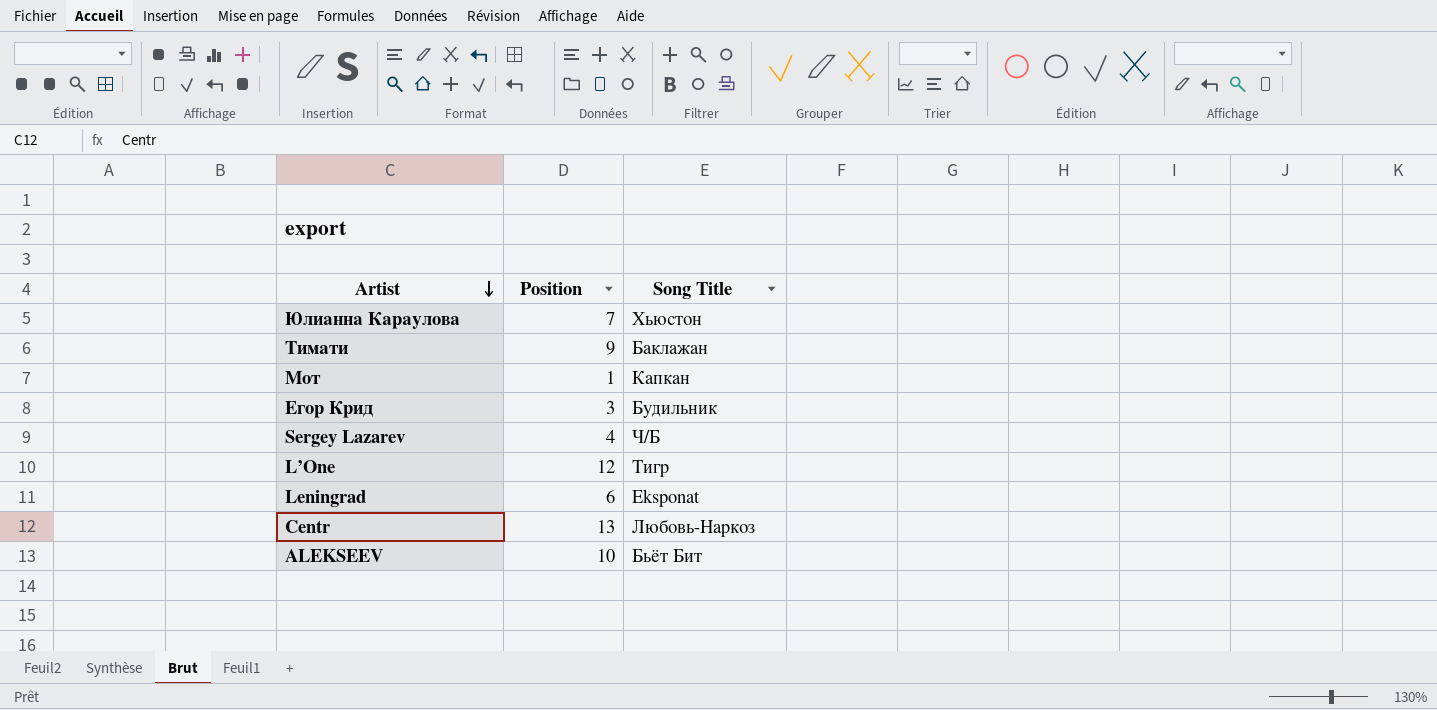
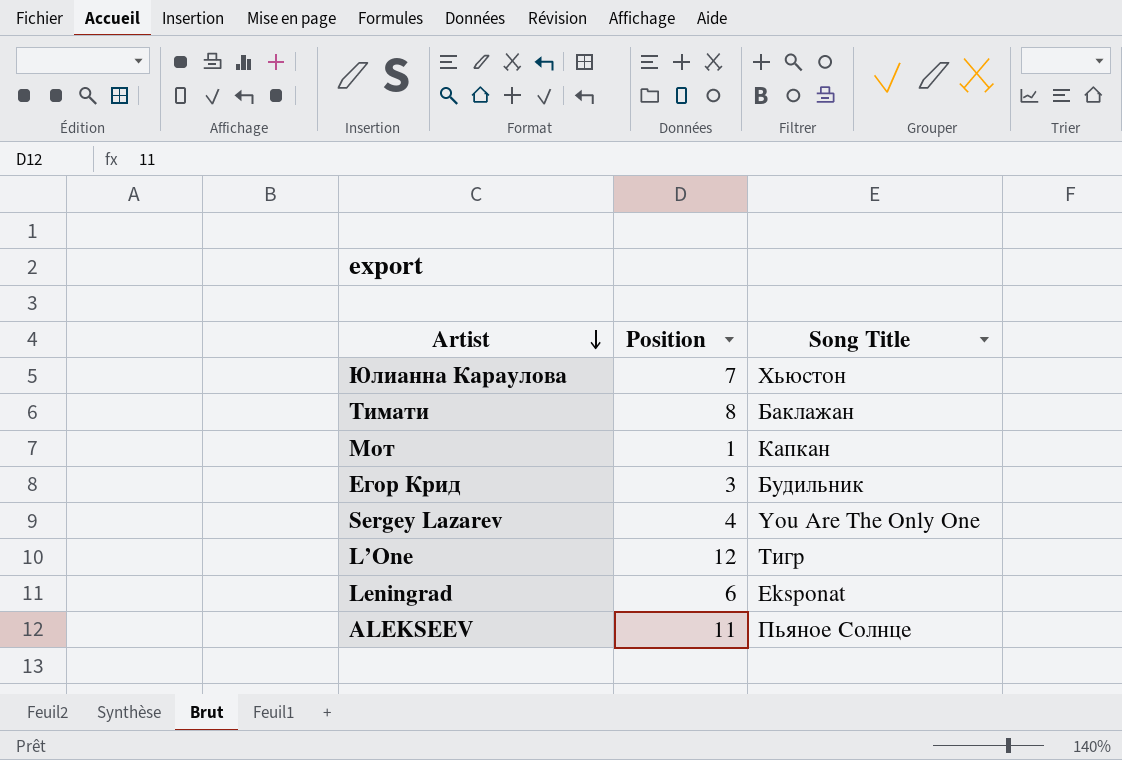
row Centr: 13 | Любовь-Наркоз -> none
Тимати | Position: 9 -> 8
Sergey Lazarev | Song Title: Ч/Б -> You Are The Only One
ALEKSEEV | Position: 10 -> 11
ALEKSEEV | Song Title: Бьёт Бит -> Пьяное Солнце

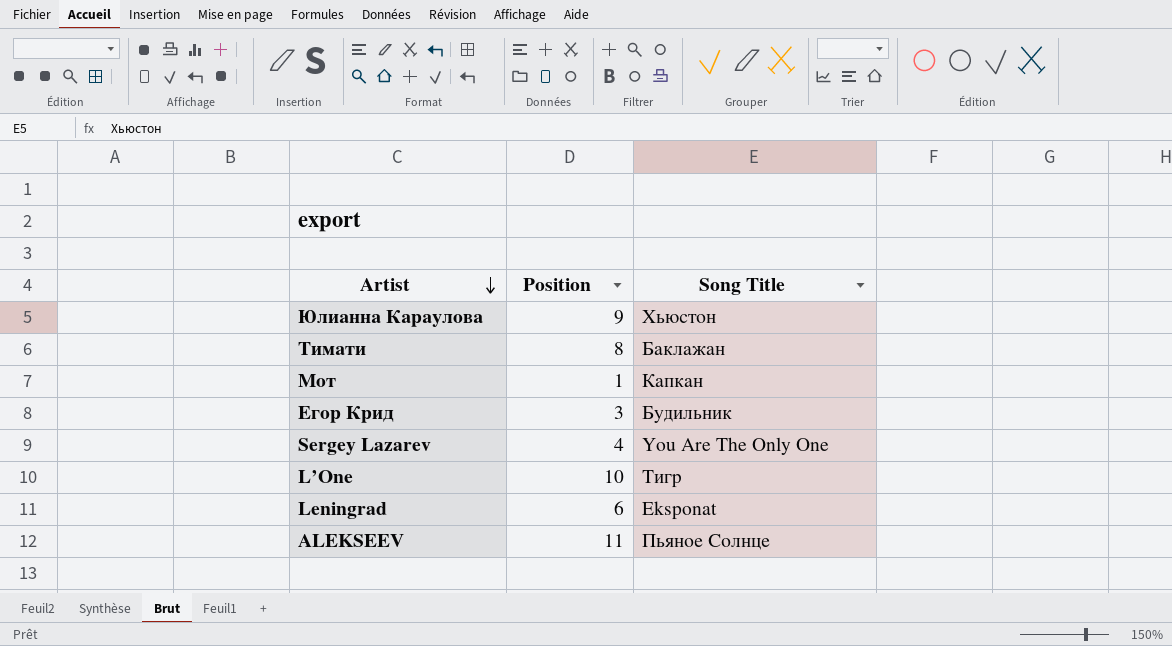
Юлианна Караулова | Position: 7 -> 9
L’One | Position: 12 -> 10

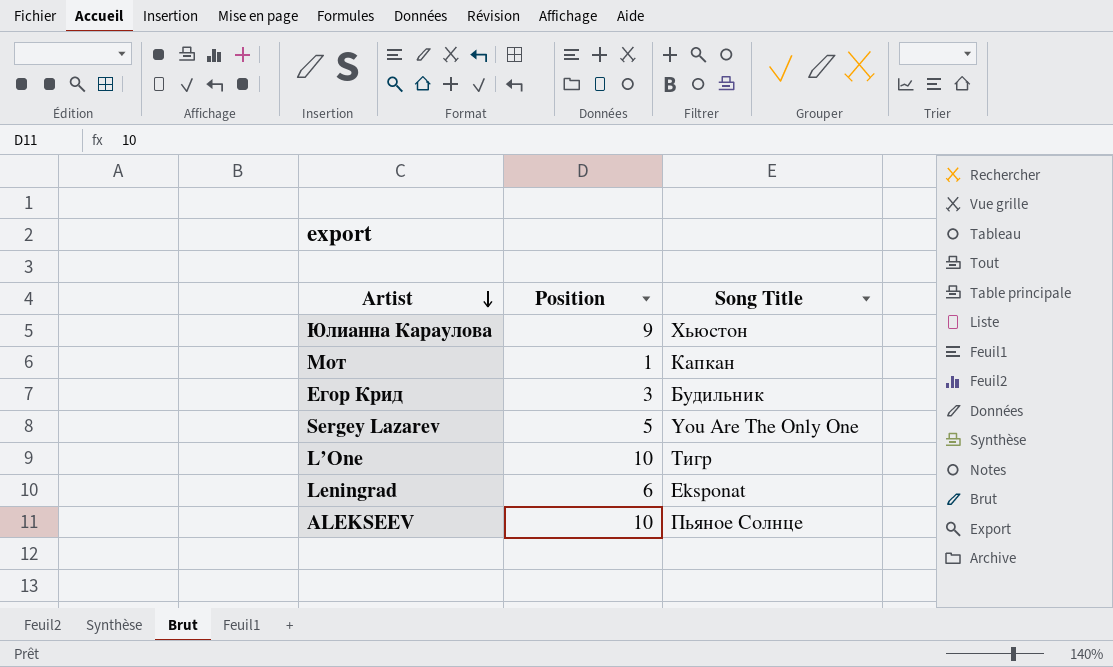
row Тимати: 8 | Баклажан -> none
Sergey Lazarev | Position: 4 -> 5
ALEKSEEV | Position: 11 -> 10

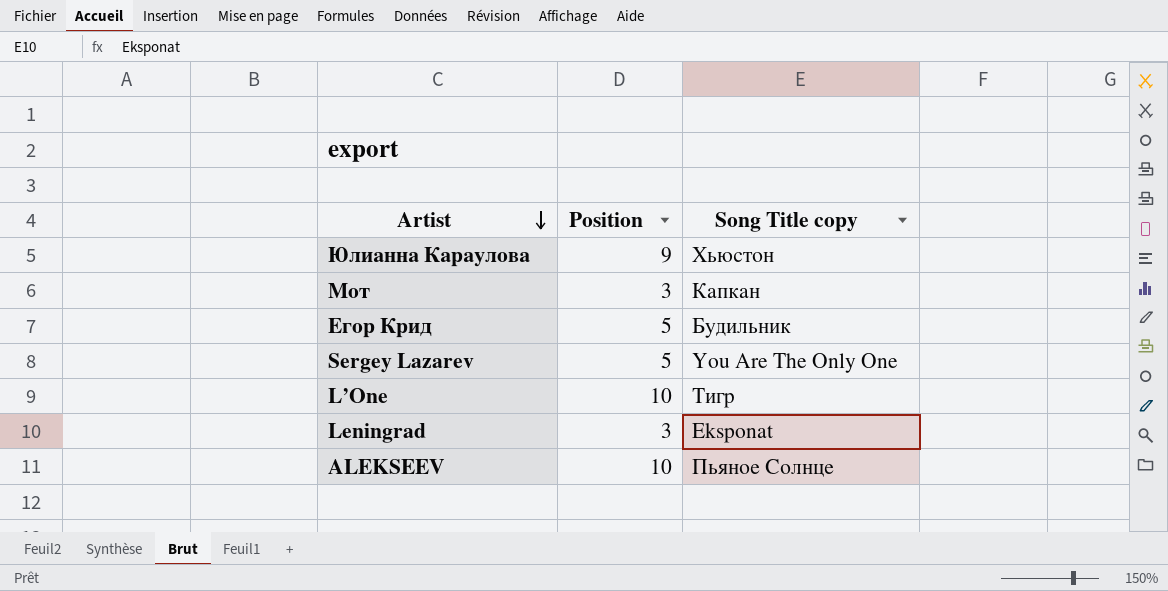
column name: Song Title -> Song Title copy
Мот | Position: 1 -> 3
Егор Крид | Position: 3 -> 5
Leningrad | Position: 6 -> 3

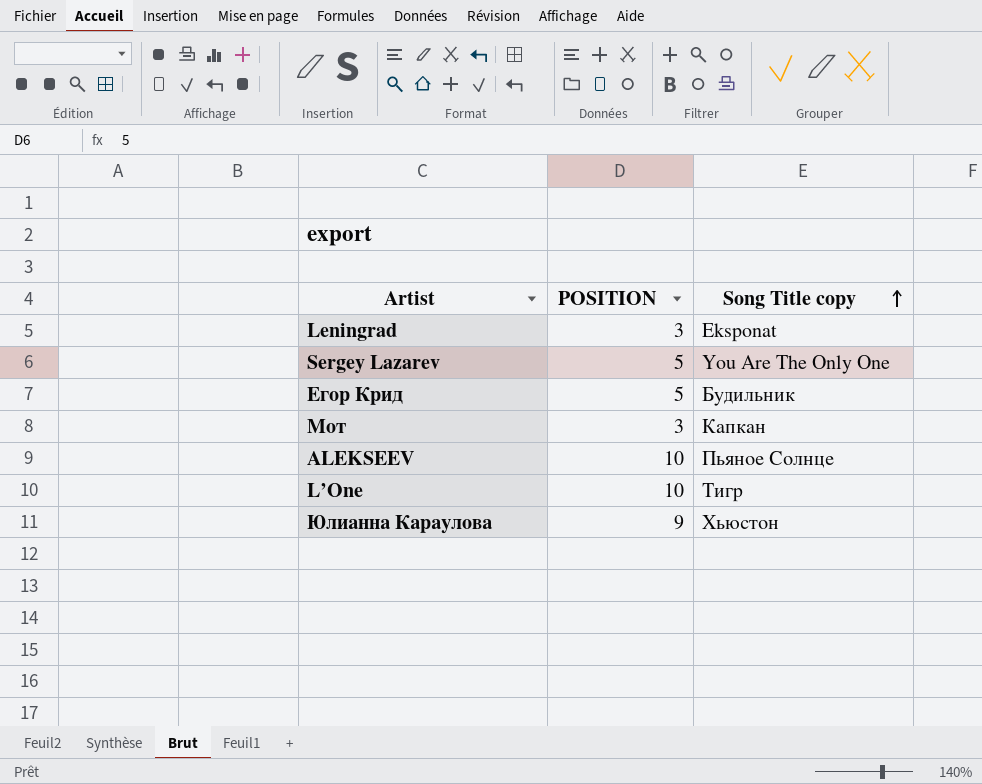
row order: Artist descending -> Song Title copy ascending
column name: Position -> POSITION

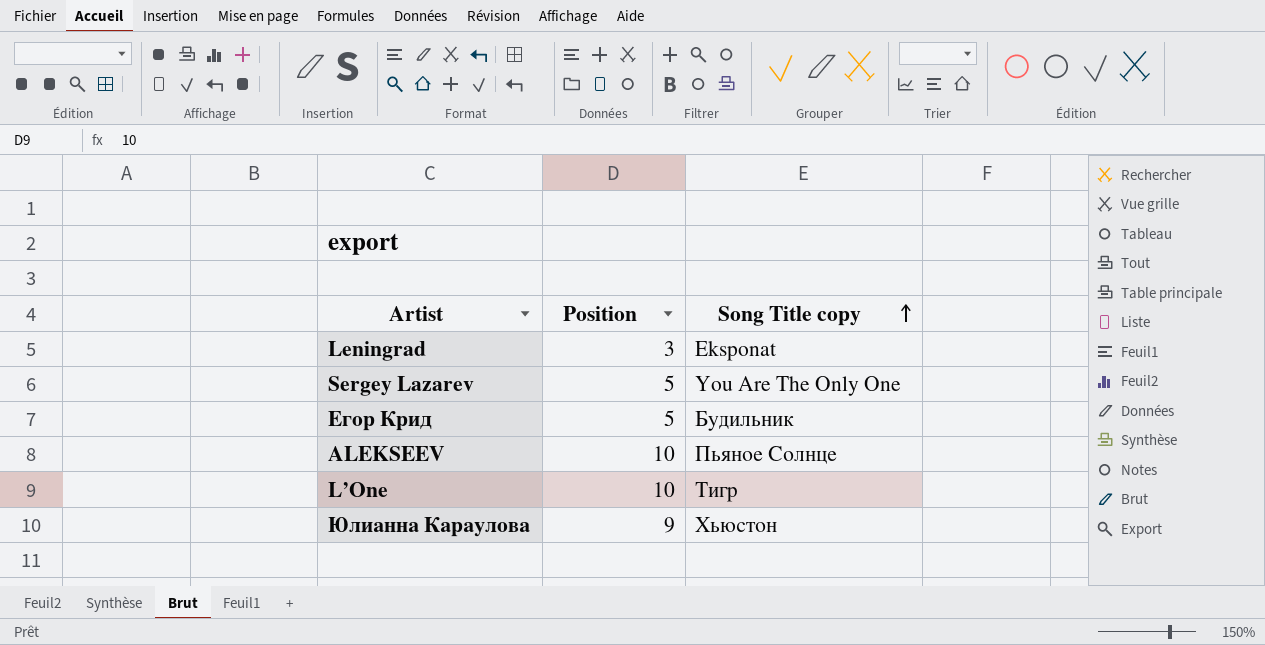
column name: POSITION -> Position
row Мот: 3 | Капкан -> none

